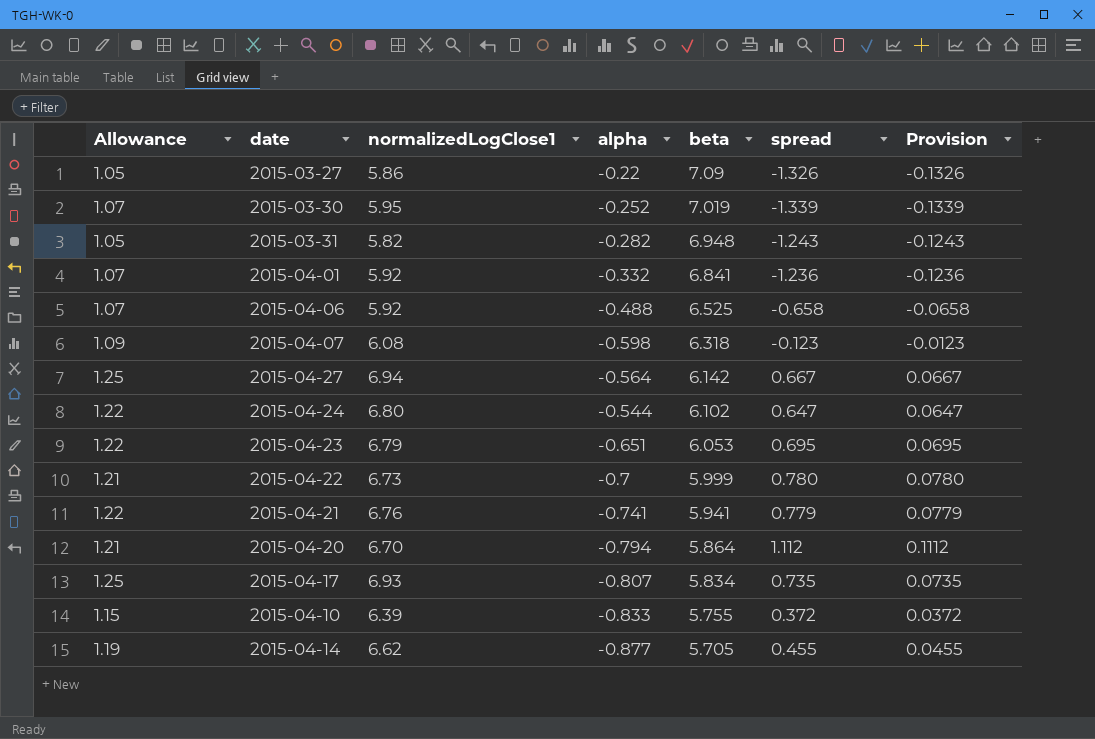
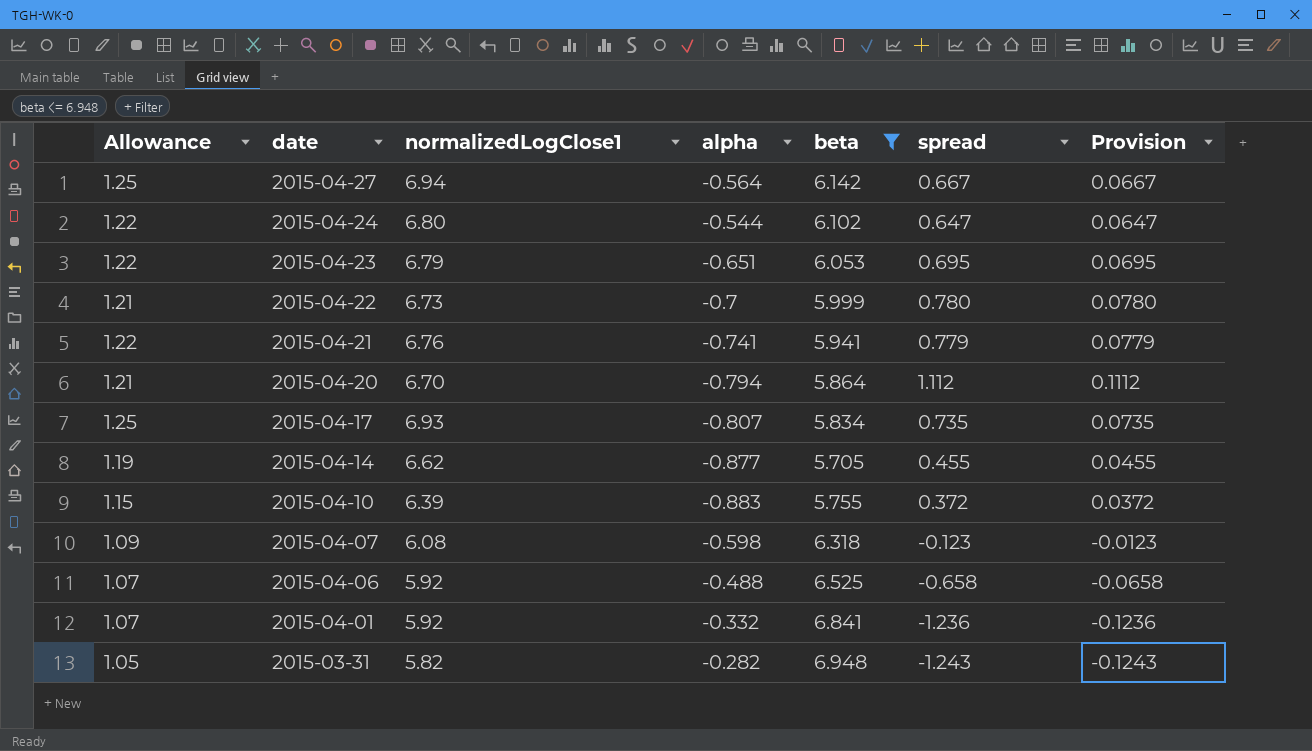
filter: none -> beta <= 6.948
row order: beta descending -> date descending
2015-04-10 | alpha: -0.833 -> -0.883

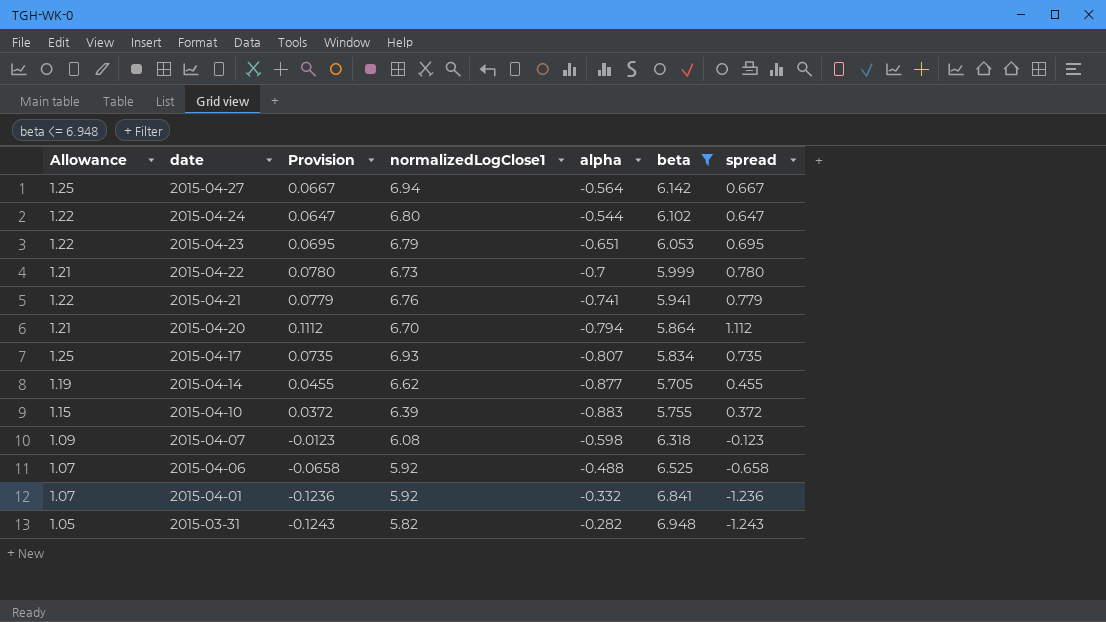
column Provision | position: 7 -> 3

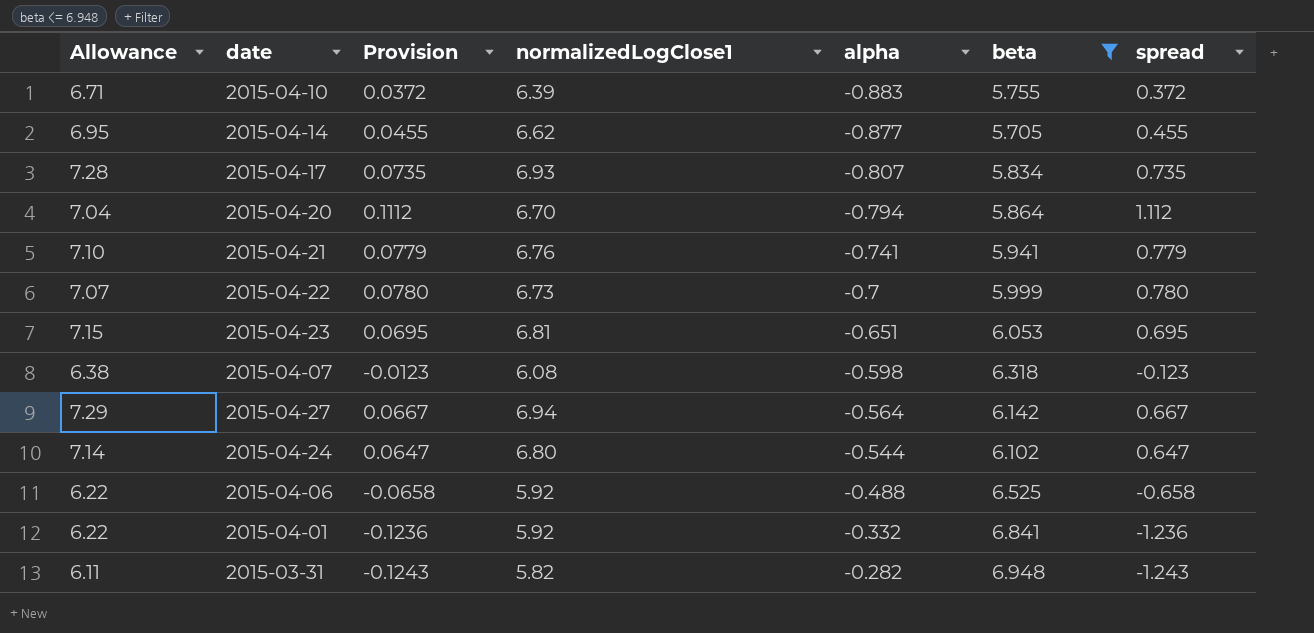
row order: date descending -> alpha ascending
column Allowance | formula: [normalizedLogClose1] * 0.18 -> [normalizedLogClose1] * 1.05
2015-04-23 | normalizedLogClose1: 6.79 -> 6.81

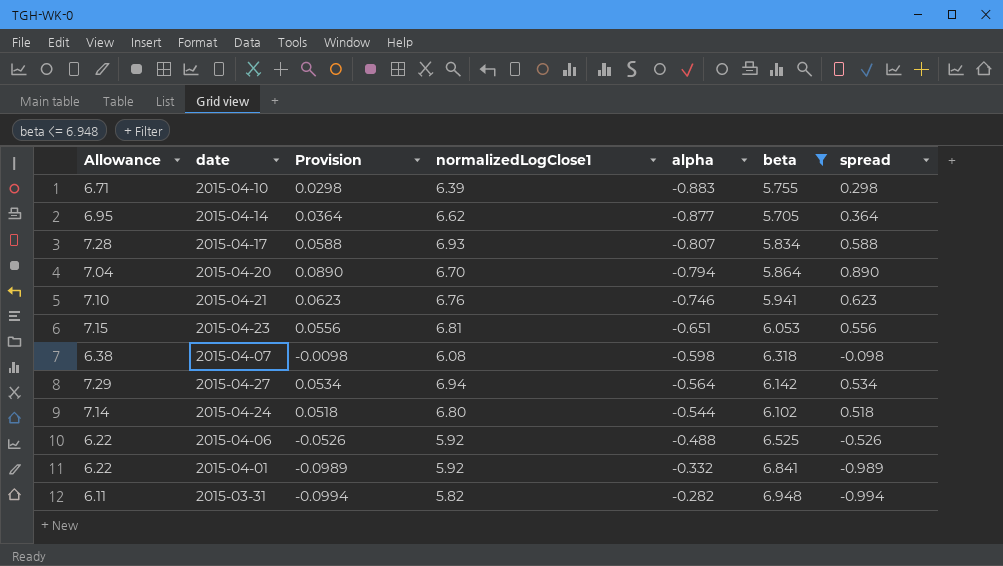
row 2015-04-22: 7.07 | 0.0780 | 6.73 | -0.7 | 5.999 | 0.780 -> none
2015-04-10 | Provision: 0.0372 -> 0.0298
2015-04-10 | spread: 0.372 -> 0.298
2015-04-14 | Provision: 0.0455 -> 0.0364
2015-04-14 | spread: 0.455 -> 0.364
2015-04-17 | Provision: 0.0735 -> 0.0588
2015-04-17 | spread: 0.735 -> 0.588
2015-04-20 | Provision: 0.1112 -> 0.0890
2015-04-20 | spread: 1.112 -> 0.890
2015-04-21 | Provision: 0.0779 -> 0.0623
2015-04-21 | alpha: -0.741 -> -0.746
2015-04-21 | spread: 0.779 -> 0.623
2015-04-23 | Provision: 0.0695 -> 0.0556
2015-04-23 | spread: 0.695 -> 0.556
2015-04-07 | Provision: -0.0123 -> -0.0098
2015-04-07 | spread: -0.123 -> -0.098
2015-04-27 | Provision: 0.0667 -> 0.0534
2015-04-27 | spread: 0.667 -> 0.534
2015-04-24 | Provision: 0.0647 -> 0.0518
2015-04-24 | spread: 0.647 -> 0.518
2015-04-06 | Provision: -0.0658 -> -0.0526
2015-04-06 | spread: -0.658 -> -0.526
2015-04-01 | Provision: -0.1236 -> -0.0989
2015-04-01 | spread: -1.236 -> -0.989
2015-03-31 | Provision: -0.1243 -> -0.0994
2015-03-31 | spread: -1.243 -> -0.994

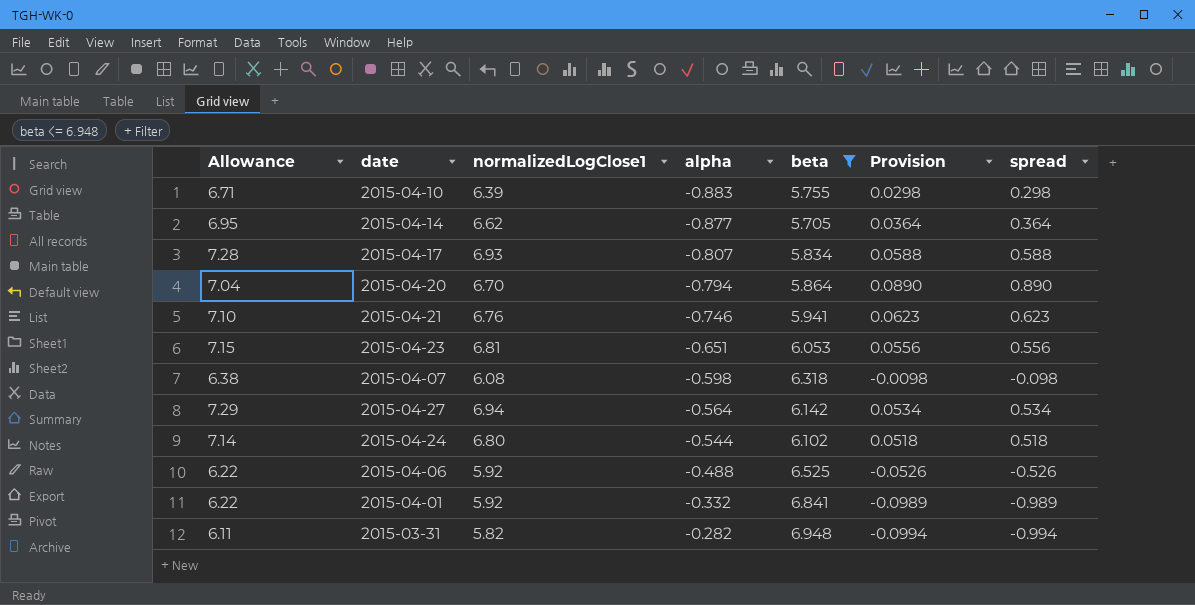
column Provision | position: 3 -> 6

